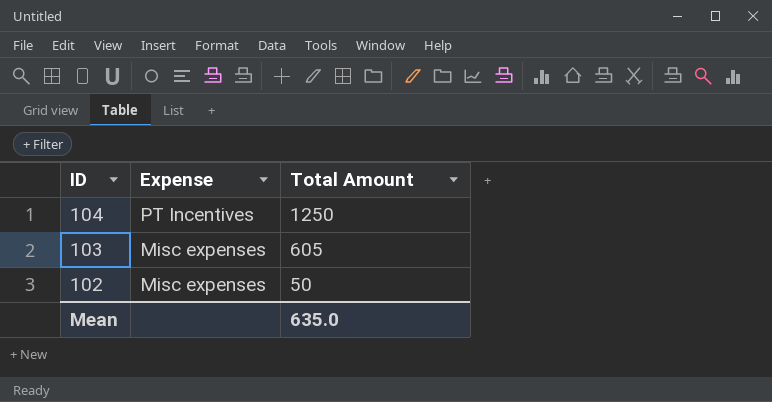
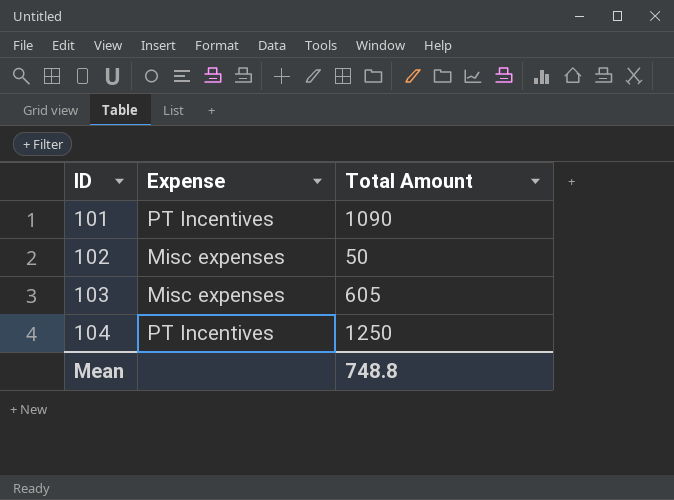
row order: ID descending -> ID ascending
row 101: none -> PT Incentives | 1090
Mean | Total Amount: 635.0 -> 748.8

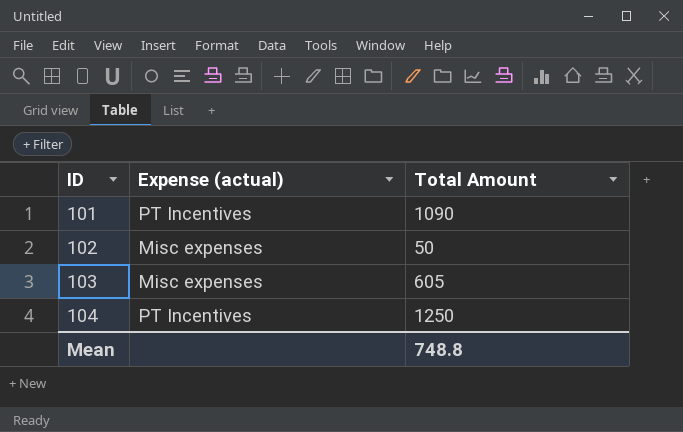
column name: Expense -> Expense (actual)

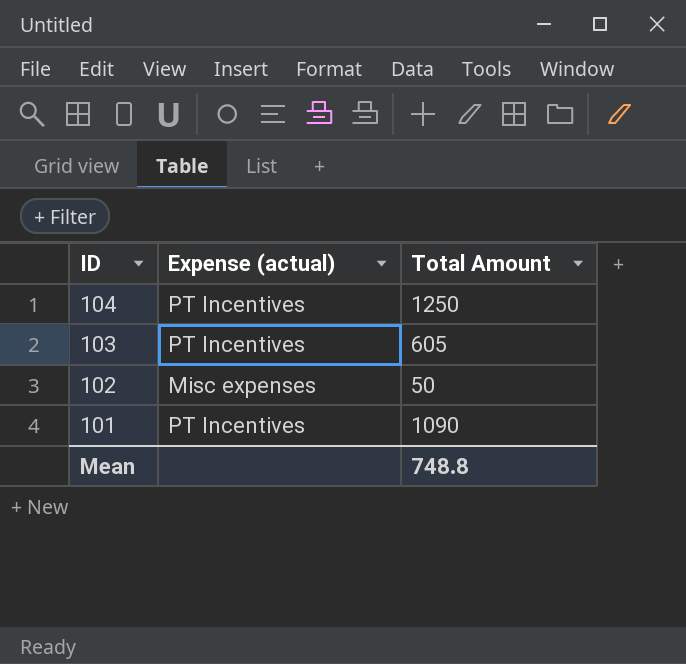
row order: ID ascending -> ID descending
103 | Expense (actual): Misc expenses -> PT Incentives

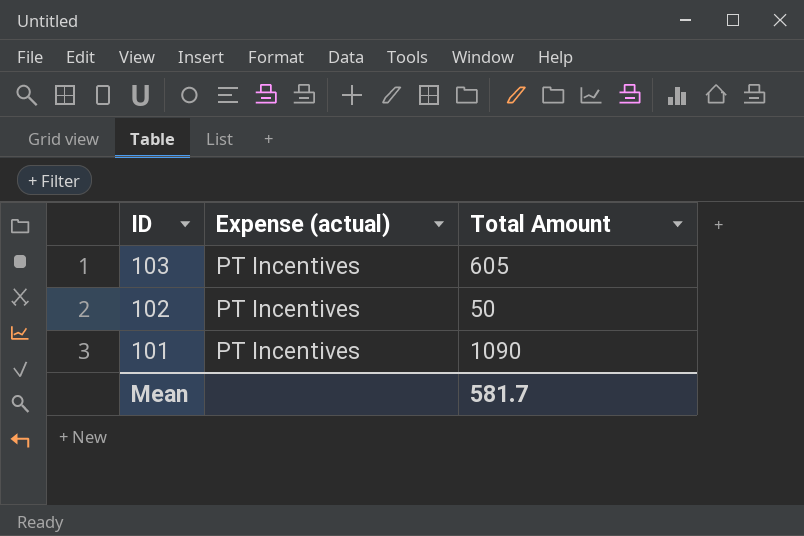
row 104: PT Incentives | 1250 -> none
102 | Expense (actual): Misc expenses -> PT Incentives
Mean | Total Amount: 748.8 -> 581.7

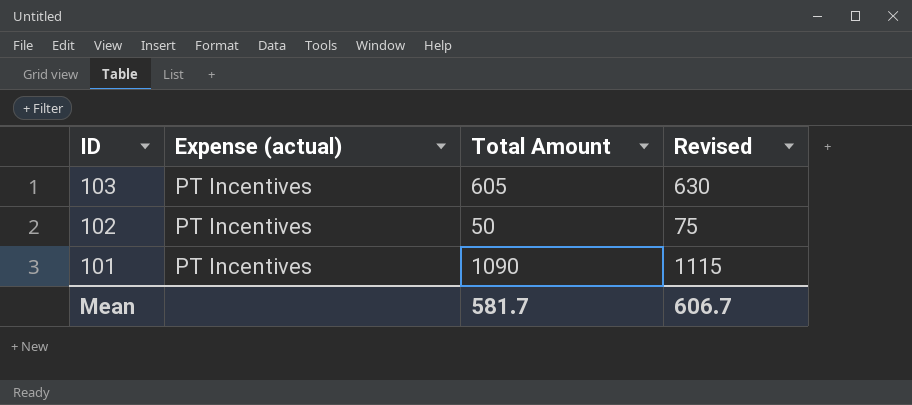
column Revised | formula: none -> [Total Amount] + 25

